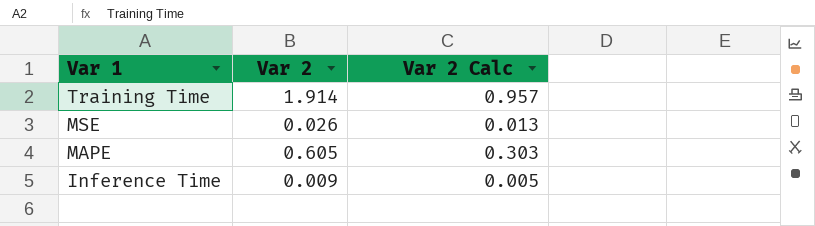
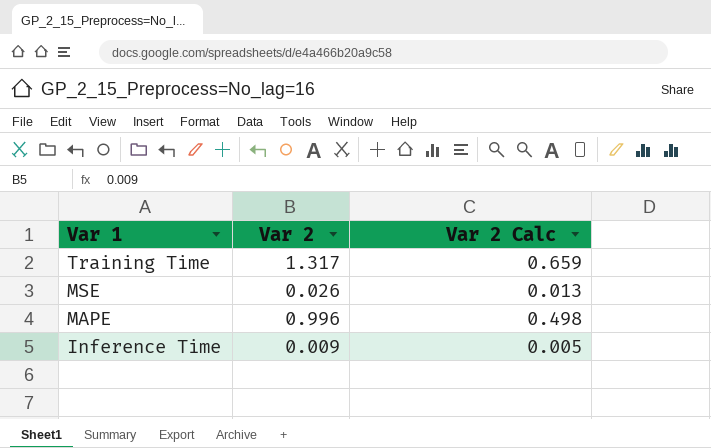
Training Time | Var 2: 1.914 -> 1.317
Training Time | Var 2 Calc: 0.957 -> 0.659
MAPE | Var 2: 0.605 -> 0.996
MAPE | Var 2 Calc: 0.303 -> 0.498

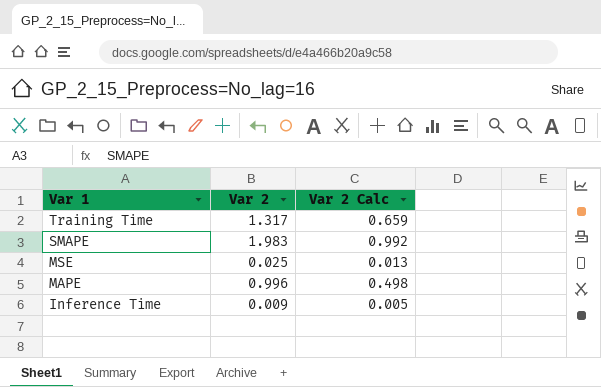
row SMAPE: none -> 1.983 | 0.992
MSE | Var 2: 0.026 -> 0.025

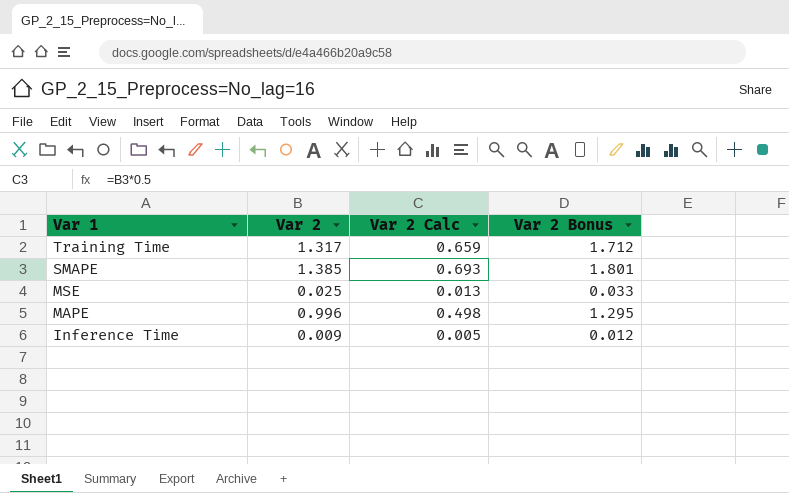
column Var 2 Bonus | formula: none -> [Var 2] * 1.3
SMAPE | Var 2: 1.983 -> 1.385
SMAPE | Var 2 Calc: 0.992 -> 0.693

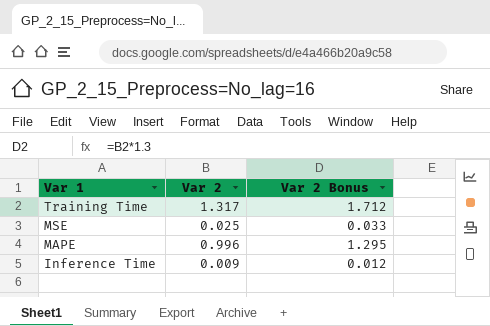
column Var 2 Calc | formula: [Var 2] * 0.5 -> none
row SMAPE: 1.385 | 0.693 | 1.801 -> none

